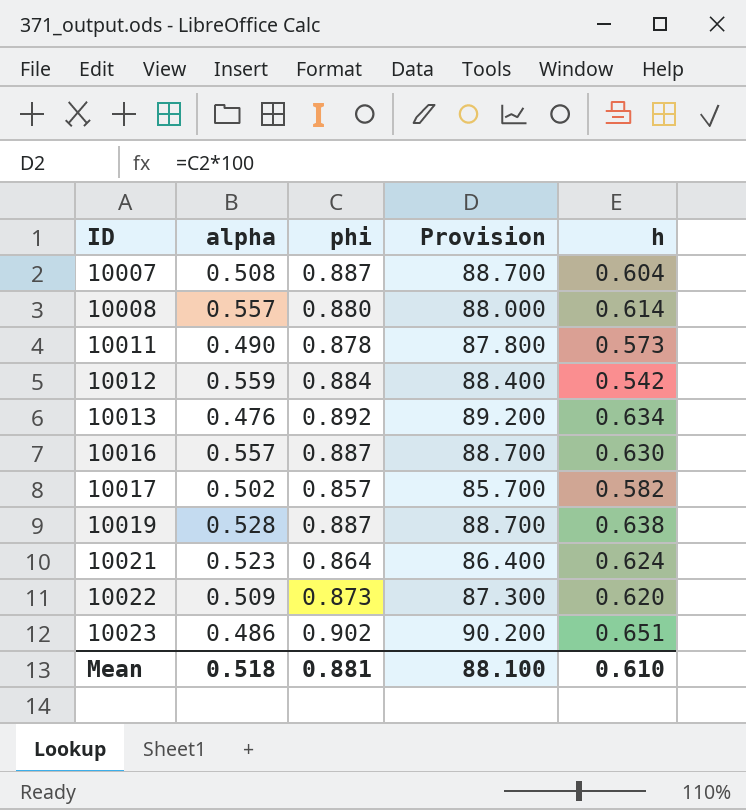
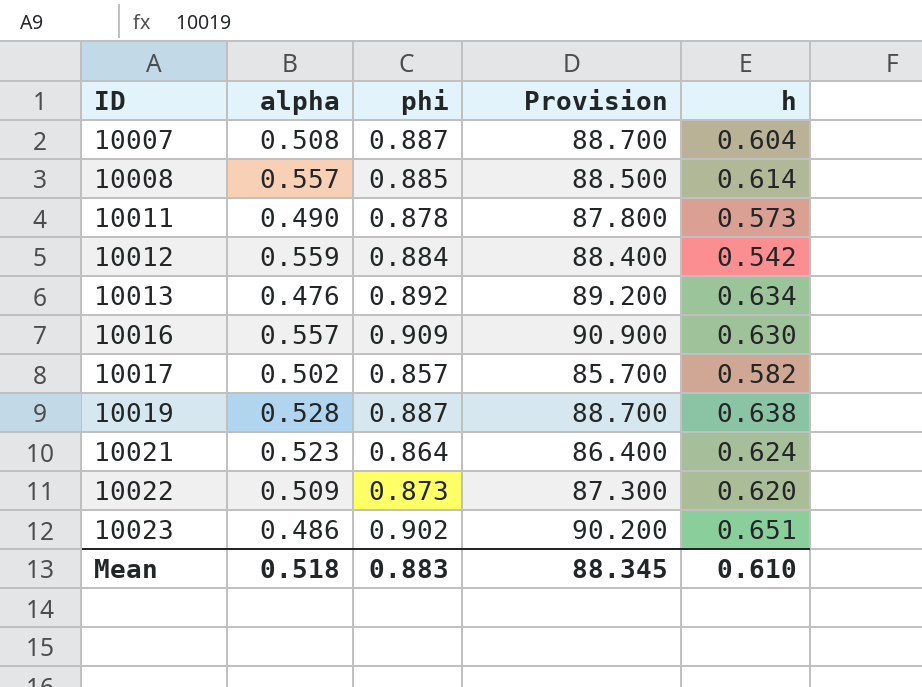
10008 | phi: 0.880 -> 0.885
10008 | Provision: 88.000 -> 88.500
10016 | phi: 0.887 -> 0.909
10016 | Provision: 88.700 -> 90.900
Mean | phi: 0.881 -> 0.883
Mean | Provision: 88.100 -> 88.345

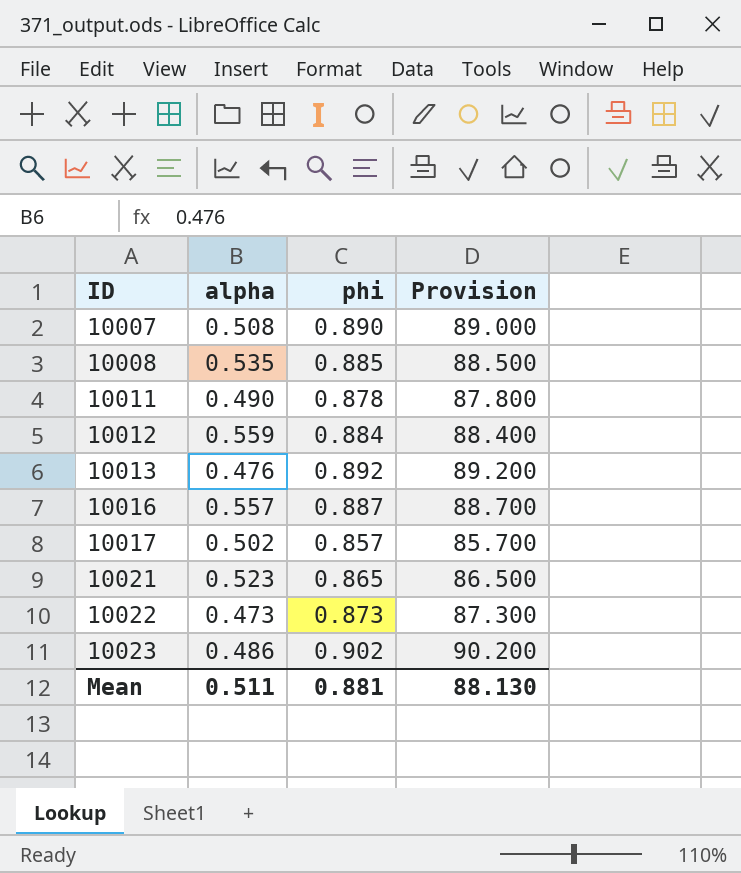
column h | position: 5 -> none
row 10019: 0.528 | 0.887 | 88.700 | 0.638 -> none
10007 | phi: 0.887 -> 0.890
10007 | Provision: 88.700 -> 89.000
10008 | alpha: 0.557 -> 0.535
10016 | phi: 0.909 -> 0.887
10016 | Provision: 90.900 -> 88.700
10021 | phi: 0.864 -> 0.865
10021 | Provision: 86.400 -> 86.500
10022 | alpha: 0.509 -> 0.473
Mean | alpha: 0.518 -> 0.511
Mean | phi: 0.883 -> 0.881
Mean | Provision: 88.345 -> 88.130

